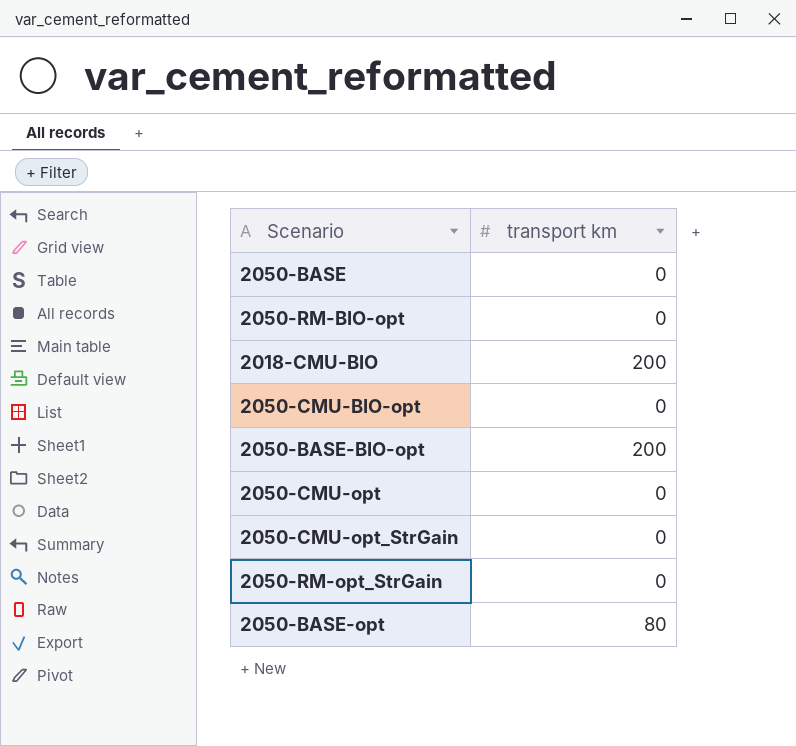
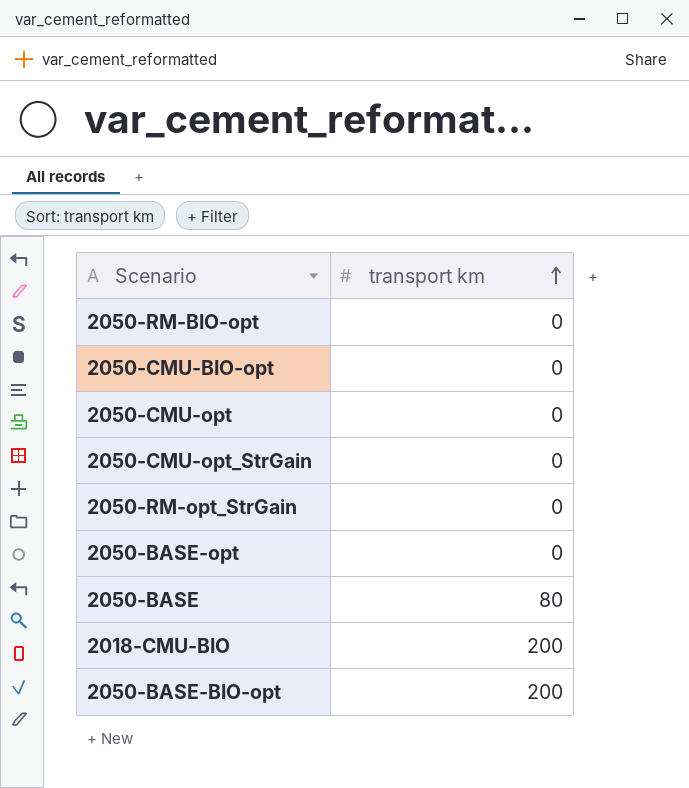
row order: none -> transport km ascending
2050-BASE-opt | transport km: 80 -> 0
2050-BASE | transport km: 0 -> 80

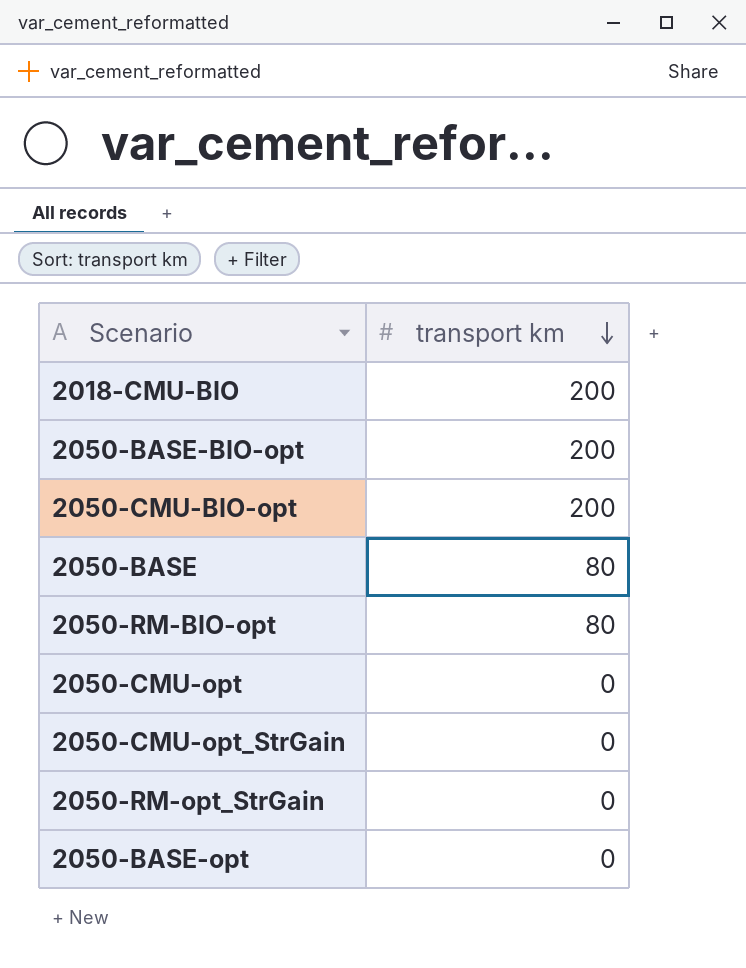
row order: transport km ascending -> transport km descending
2050-CMU-BIO-opt | transport km: 0 -> 200
2050-RM-BIO-opt | transport km: 0 -> 80

